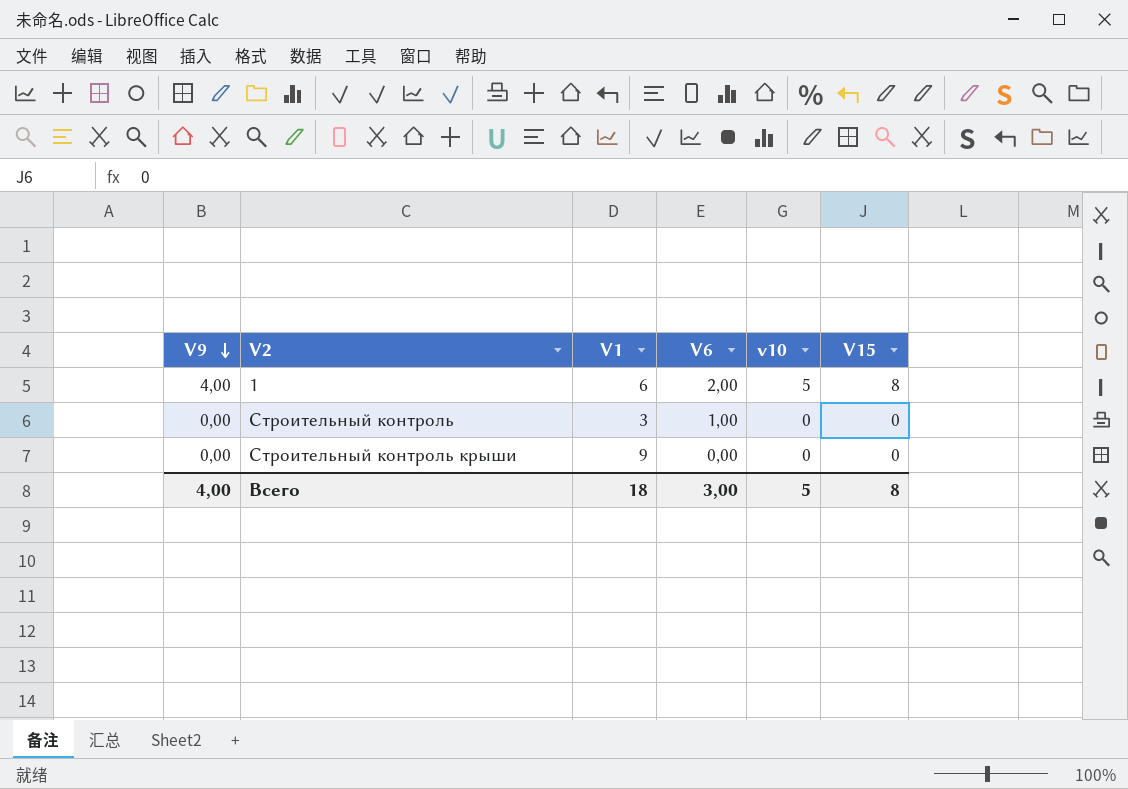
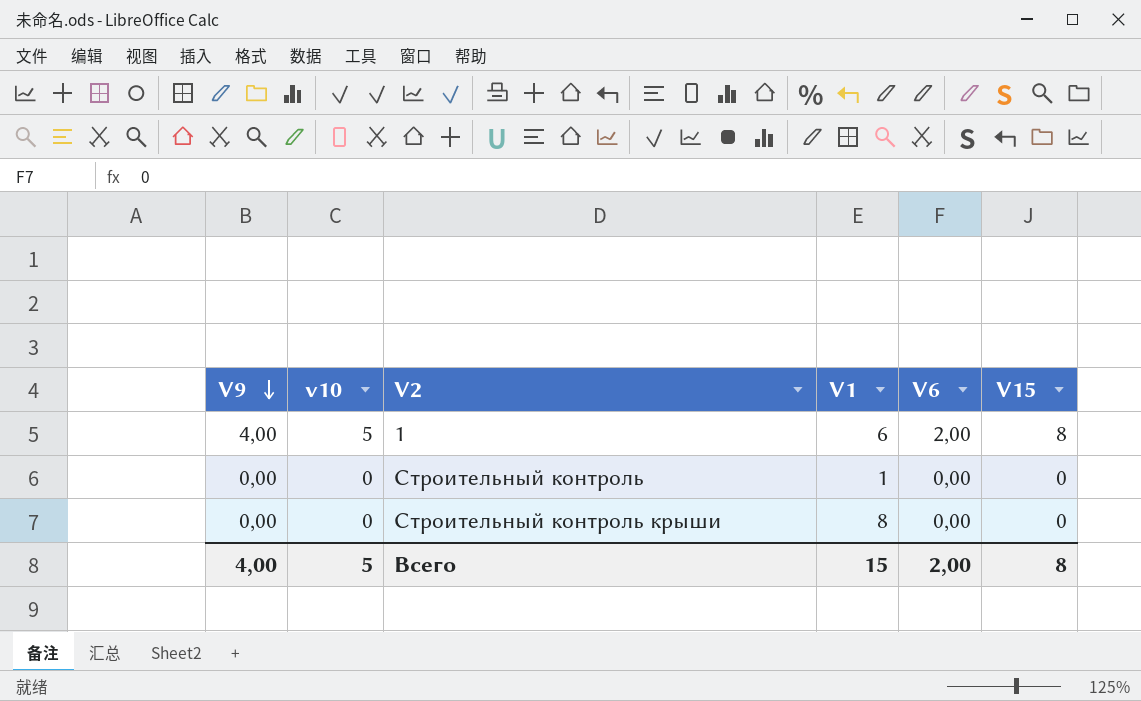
column v10 | position: 5 -> 2
Строительный контроль | V1: 3 -> 1
Строительный контроль | V6: 1,00 -> 0,00
Строительный контроль крыши | V1: 9 -> 8
Всего | V1: 18 -> 15
Всего | V6: 3,00 -> 2,00

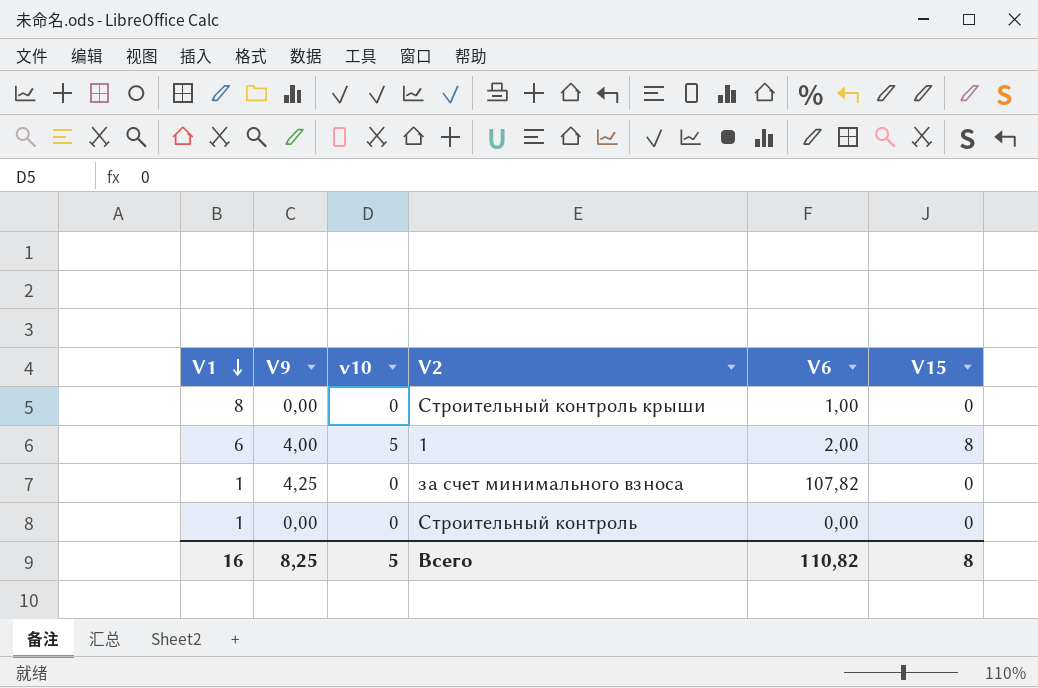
row order: V9 descending -> V1 descending
column V1 | position: 4 -> 1
Строительный контроль крыши | V6: 0,00 -> 1,00
row за счет минимального взноса: none -> 1 | 4,25 | 0 | 107,82 | 0
Всего | V1: 15 -> 16
Всего | V9: 4,00 -> 8,25
Всего | V6: 2,00 -> 110,82

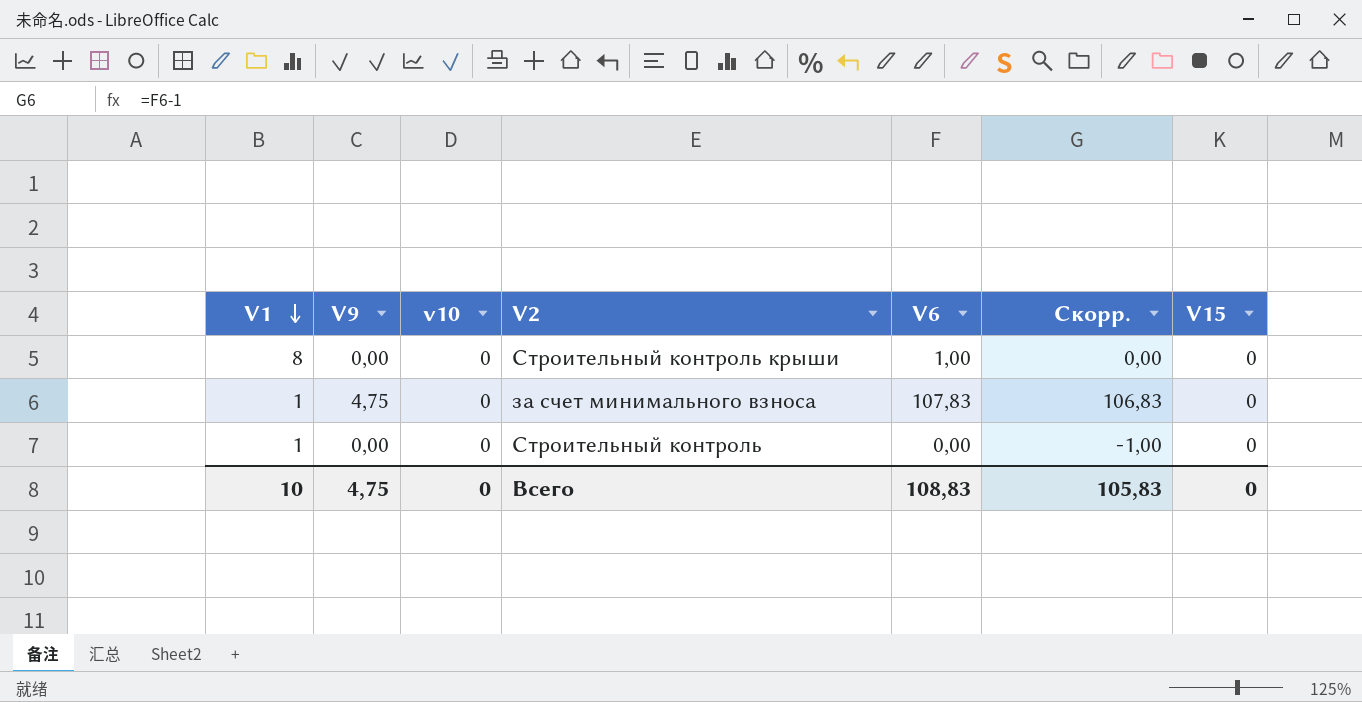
column Скорр. | formula: none -> [V6] - 1
row 1: 6 | 4,00 | 5 | 2,00 | 8 -> none
за счет минимального взноса | V9: 4,25 -> 4,75
за счет минимального взноса | V6: 107,82 -> 107,83
Всего | V1: 16 -> 10
Всего | V9: 8,25 -> 4,75
Всего | v10: 5 -> 0
Всего | V6: 110,82 -> 108,83
Всего | V15: 8 -> 0

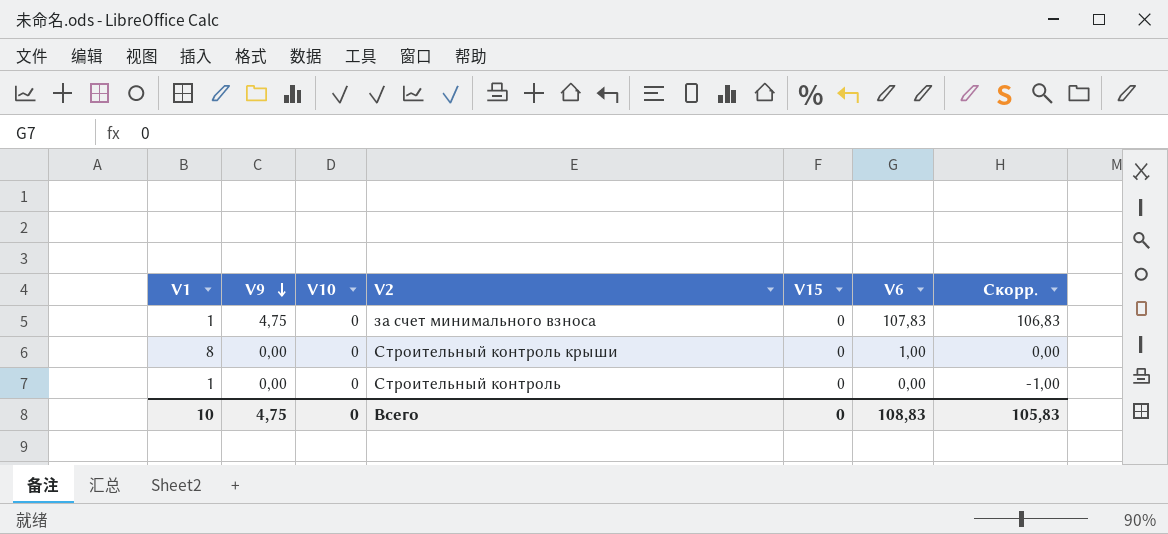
row order: V1 descending -> V9 descending
column name: v10 -> V10
column V15 | position: 7 -> 5

